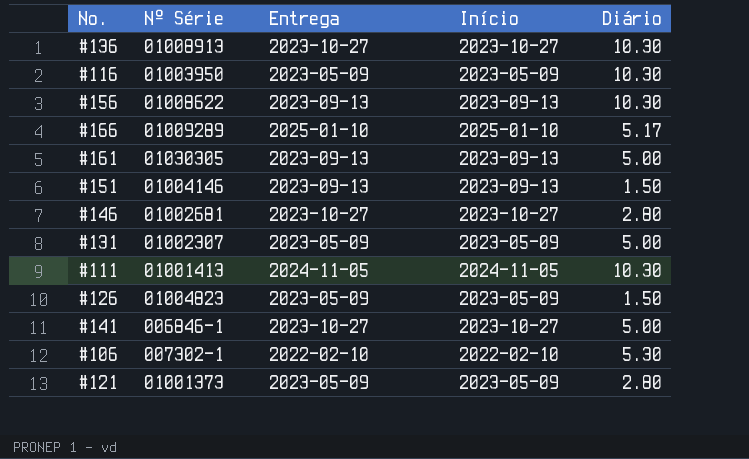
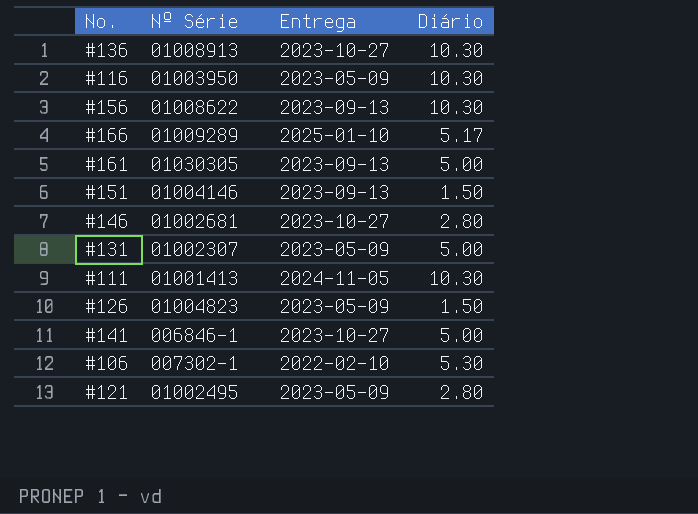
column Início | position: 4 -> none
#121 | Nº Série: 01001373 -> 01002495

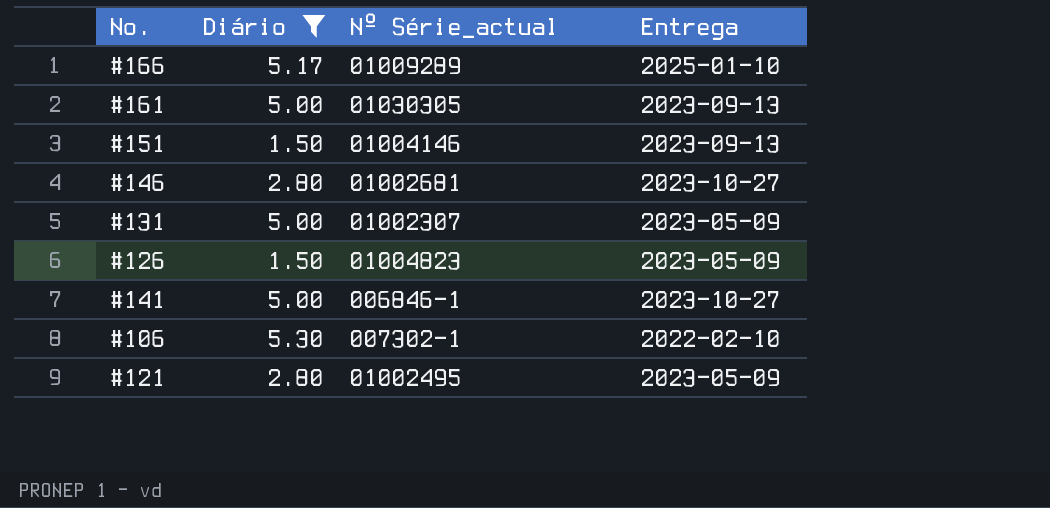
filter: none -> Diário != 10.30
column Diário | position: 4 -> 2
column name: Nº Série -> Nº Série_actual

